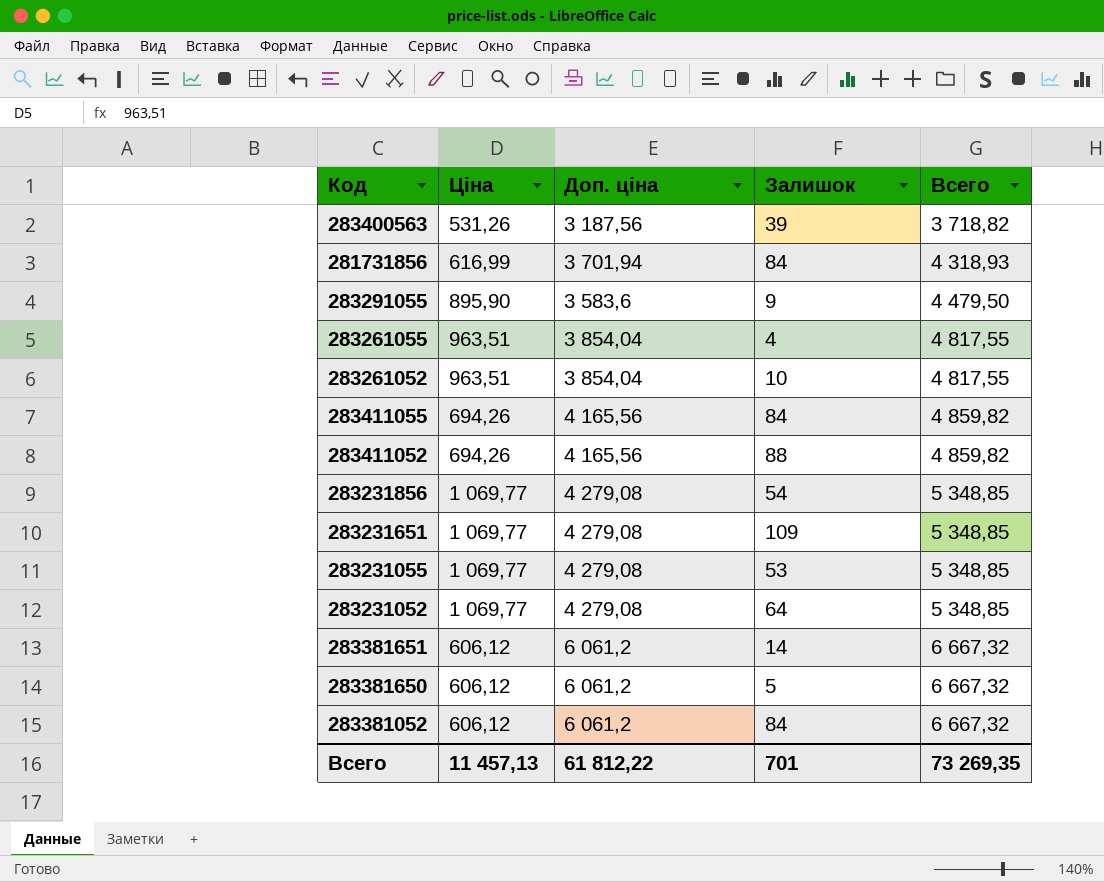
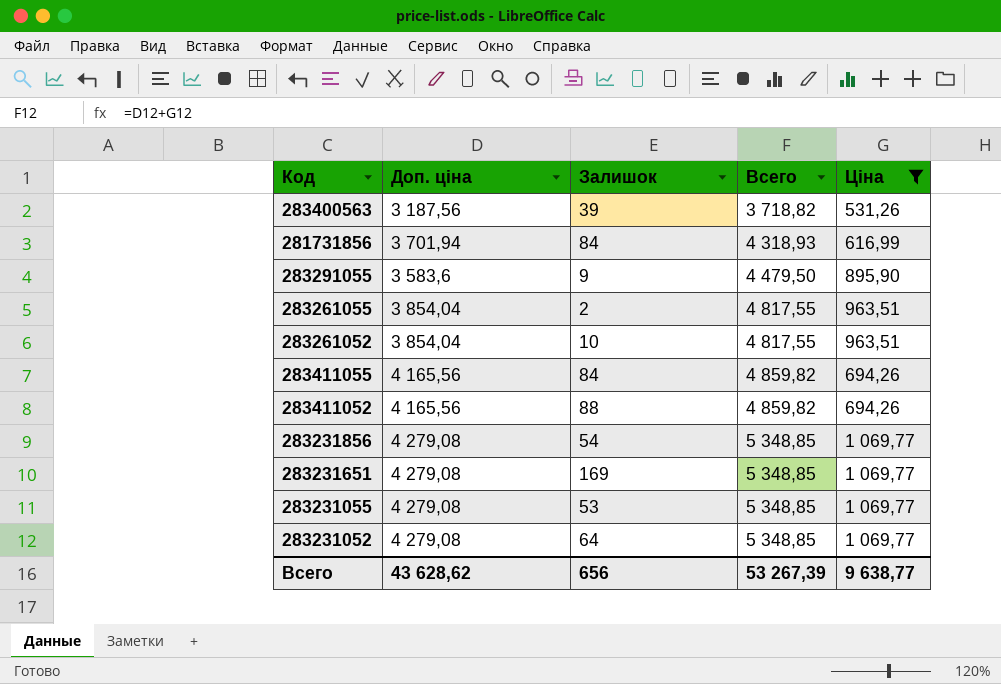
filter: none -> Ціна != 606,12
column Ціна | position: 2 -> 5
283261055 | Залишок: 4 -> 2
283231651 | Залишок: 109 -> 169
Всего | Доп. ціна: 61 812,22 -> 43 628,62
Всего | Залишок: 701 -> 656
Всего | Всего: 73 269,35 -> 53 267,39
Всего | Ціна: 11 457,13 -> 9 638,77

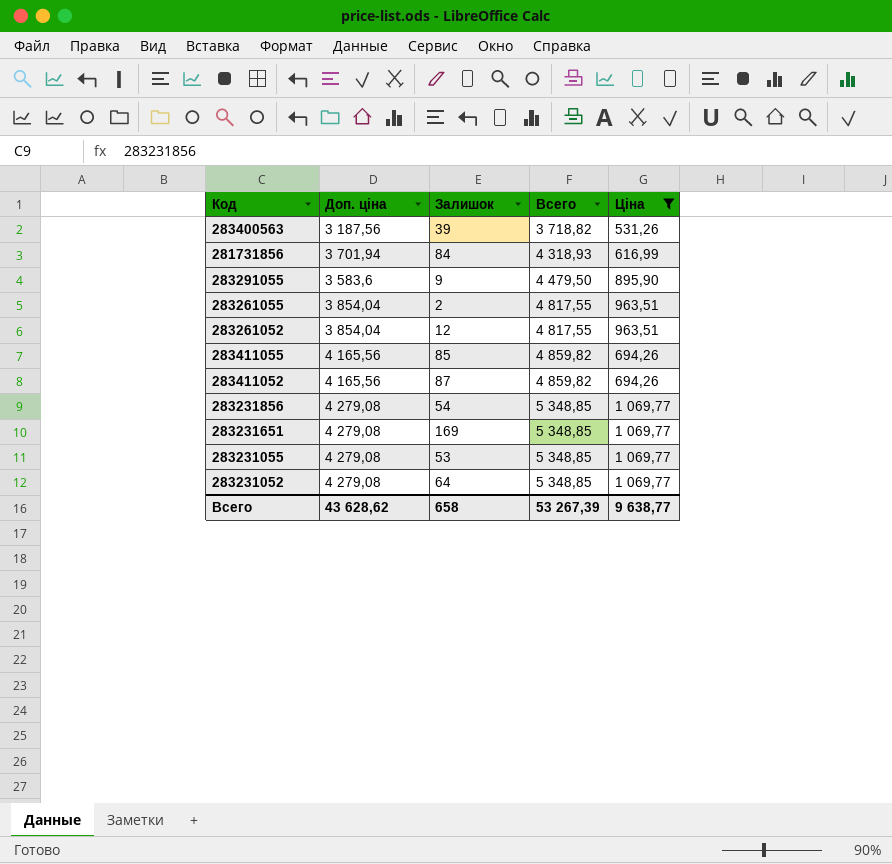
283261052 | Залишок: 10 -> 12
283411055 | Залишок: 84 -> 85
283411052 | Залишок: 88 -> 87
Всего | Залишок: 656 -> 658

